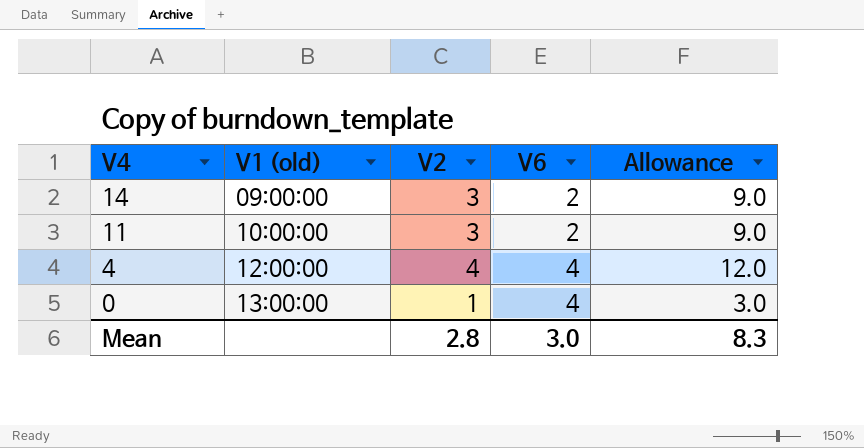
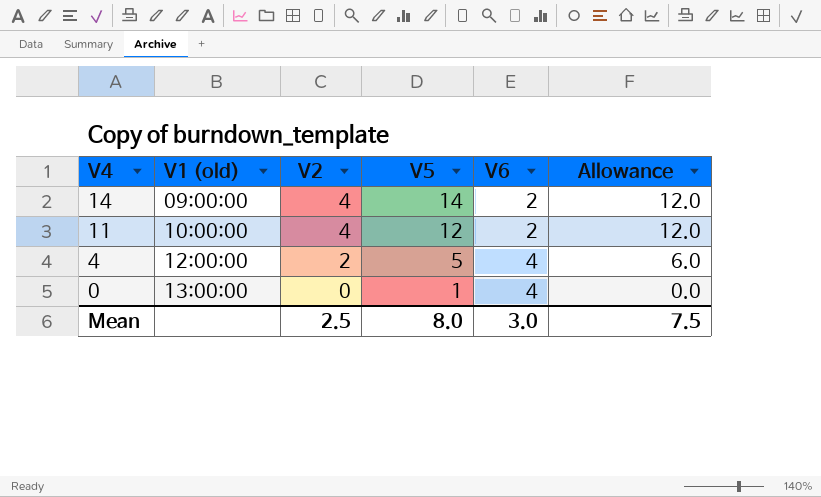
column V5 | position: none -> 4
14 | V2: 3 -> 4
14 | Allowance: 9.0 -> 12.0
11 | V2: 3 -> 4
11 | Allowance: 9.0 -> 12.0
4 | V2: 4 -> 2
4 | Allowance: 12.0 -> 6.0
0 | V2: 1 -> 0
0 | Allowance: 3.0 -> 0.0
Mean | V2: 2.8 -> 2.5
Mean | Allowance: 8.3 -> 7.5

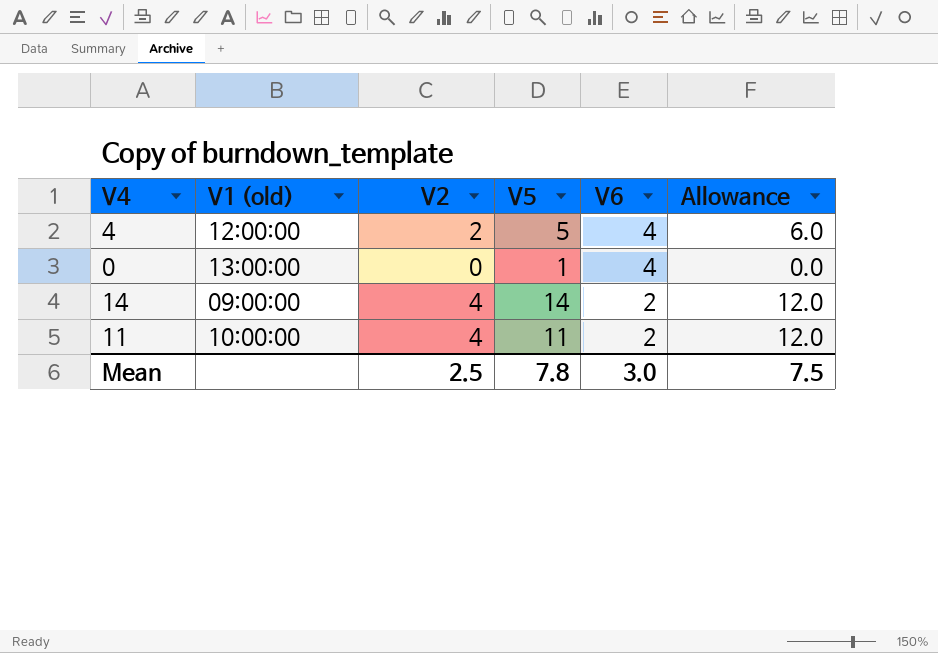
row order: V4 descending -> V6 descending
11 | V5: 12 -> 11
Mean | V5: 8.0 -> 7.8

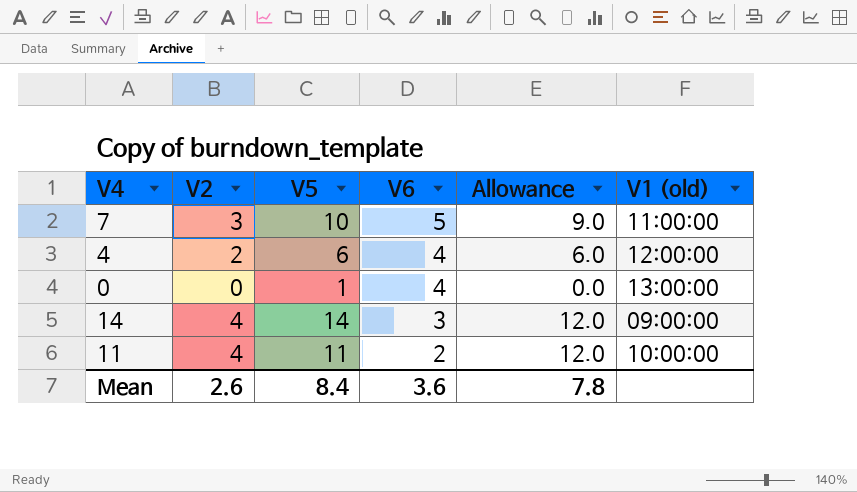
column V1 (old) | position: 2 -> 6
row 7: none -> 3 | 10 | 5 | 9.0 | 11:00:00
4 | V5: 5 -> 6
14 | V6: 2 -> 3
Mean | V2: 2.5 -> 2.6
Mean | V5: 7.8 -> 8.4
Mean | V6: 3.0 -> 3.6
Mean | Allowance: 7.5 -> 7.8

